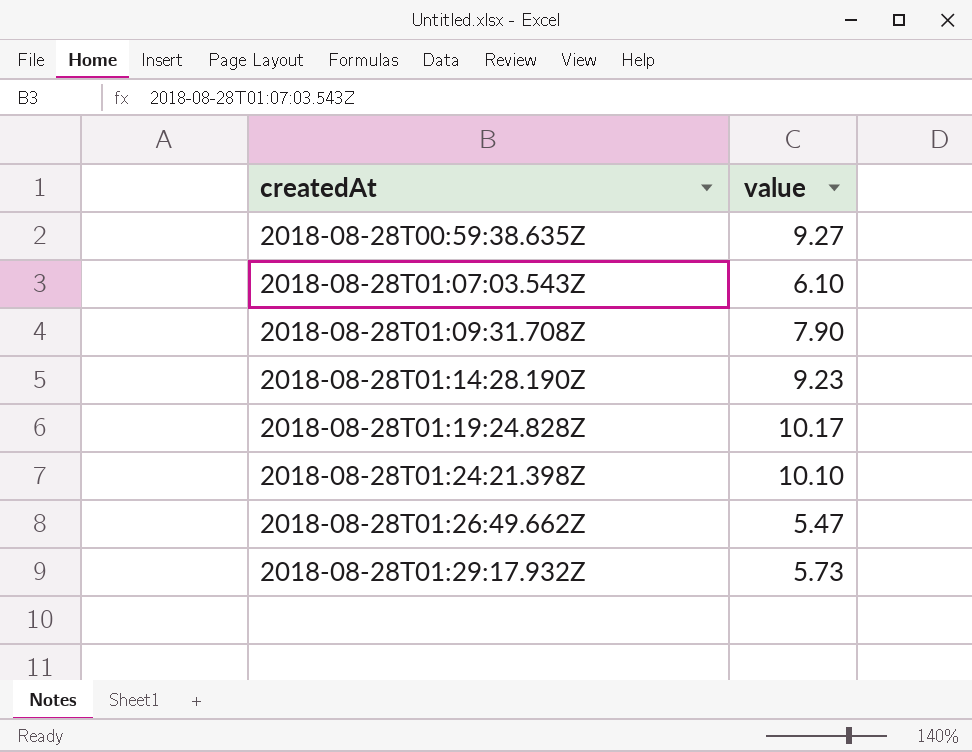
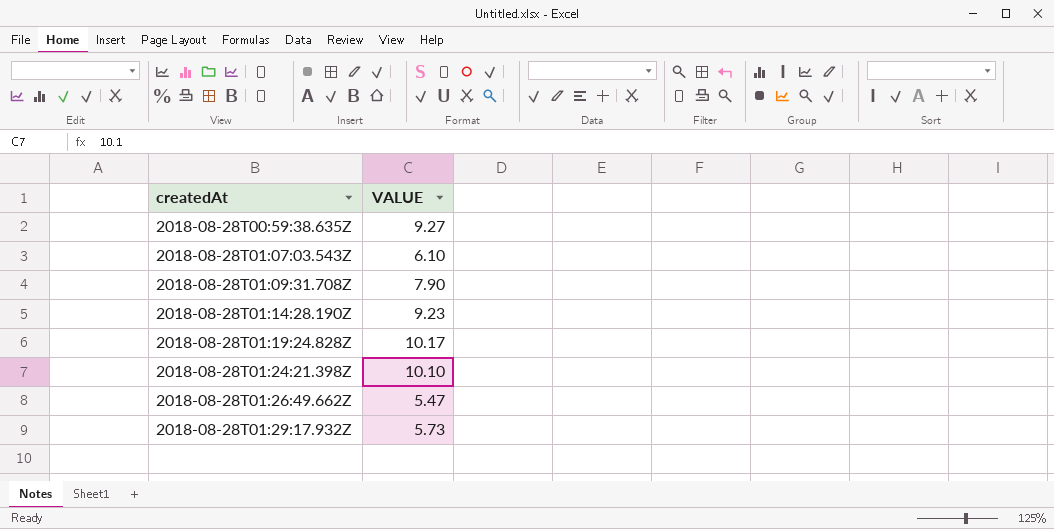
column name: value -> VALUE

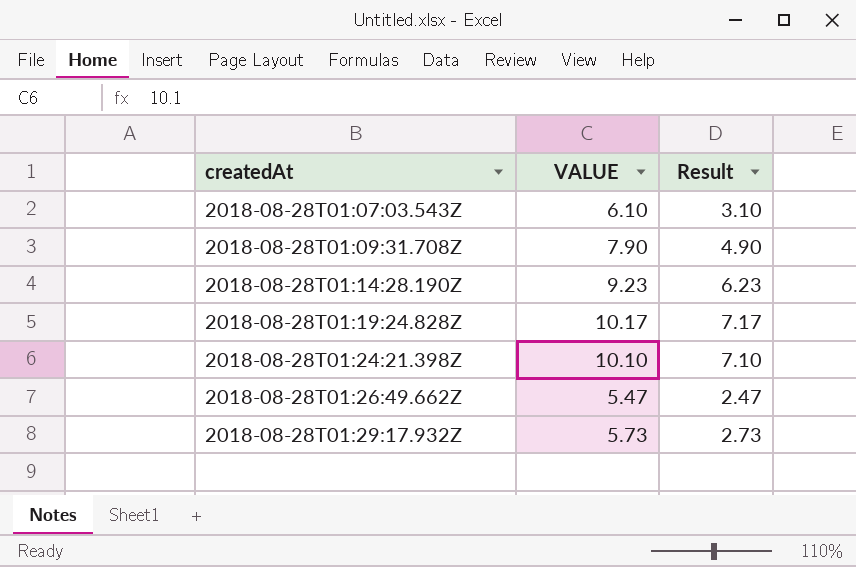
column Result | formula: none -> [VALUE] - 3
row 2018-08-28T00:59:38.635Z: 9.27 -> none

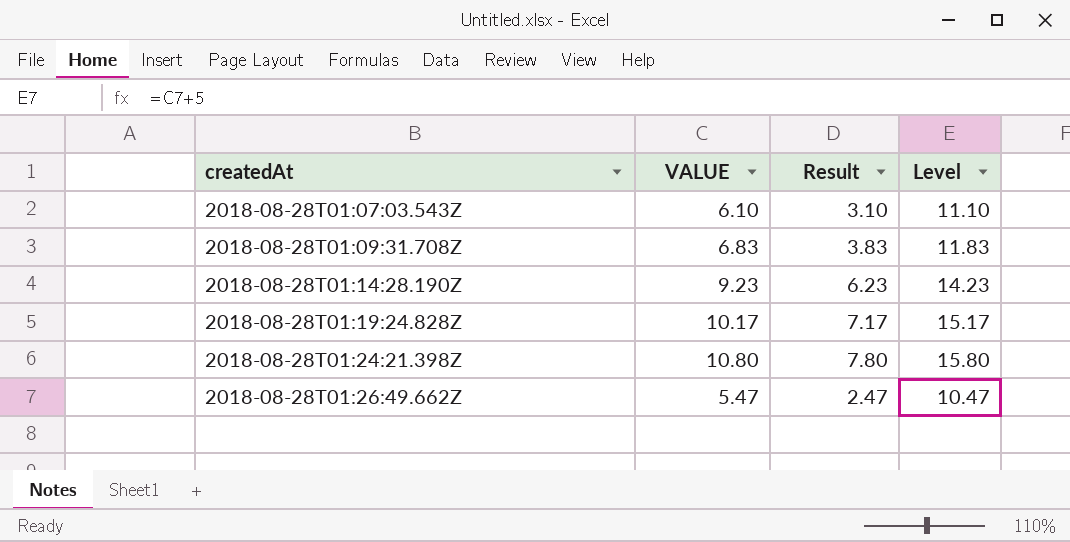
column Level | formula: none -> [VALUE] + 5
row 2018-08-28T01:29:17.932Z: 5.73 | 2.73 -> none
2018-08-28T01:09:31.708Z | VALUE: 7.90 -> 6.83
2018-08-28T01:09:31.708Z | Result: 4.90 -> 3.83
2018-08-28T01:24:21.398Z | VALUE: 10.10 -> 10.80
2018-08-28T01:24:21.398Z | Result: 7.10 -> 7.80

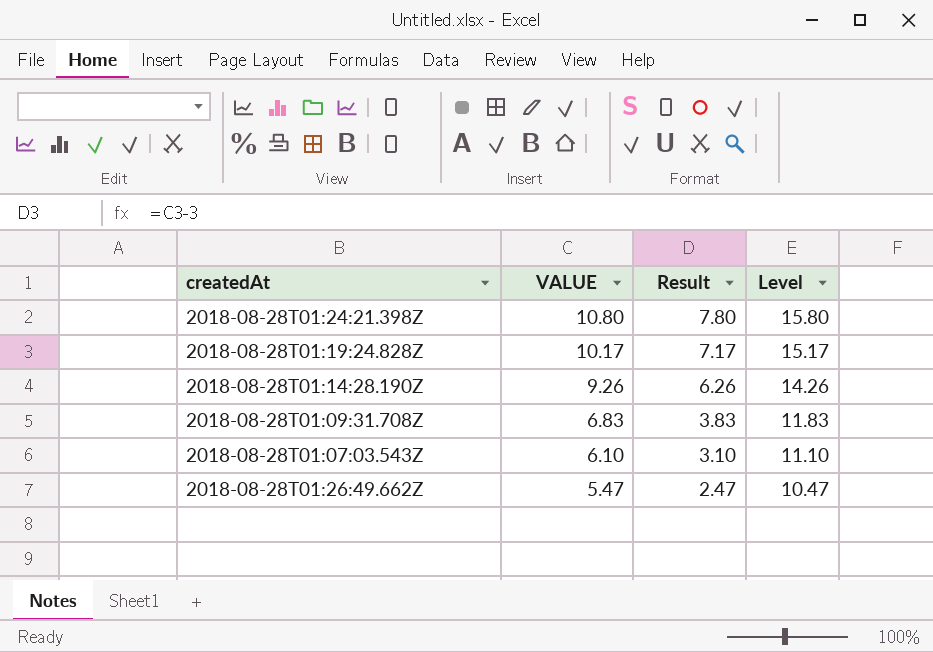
row order: createdAt ascending -> VALUE descending
2018-08-28T01:14:28.190Z | VALUE: 9.23 -> 9.26
2018-08-28T01:14:28.190Z | Result: 6.23 -> 6.26
2018-08-28T01:14:28.190Z | Level: 14.23 -> 14.26

